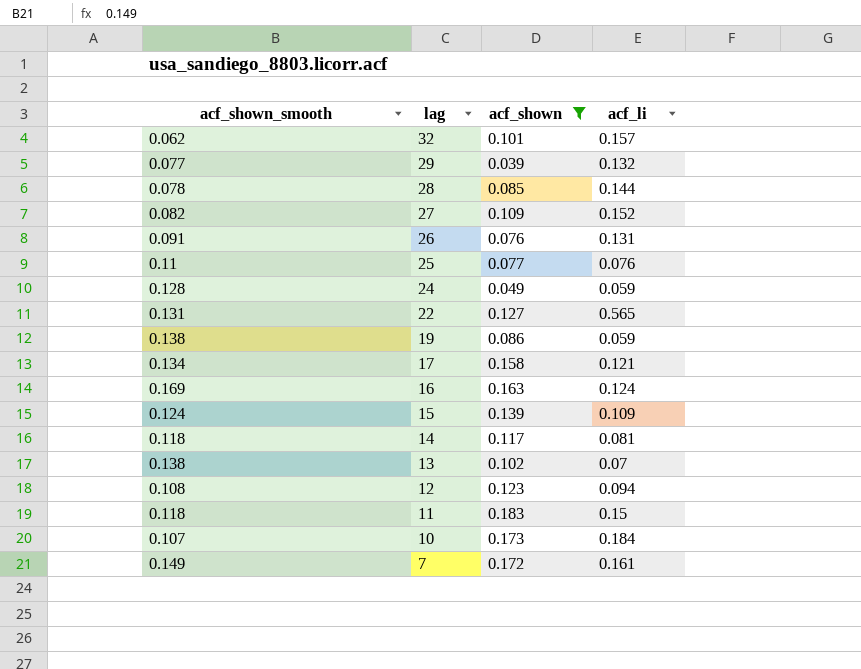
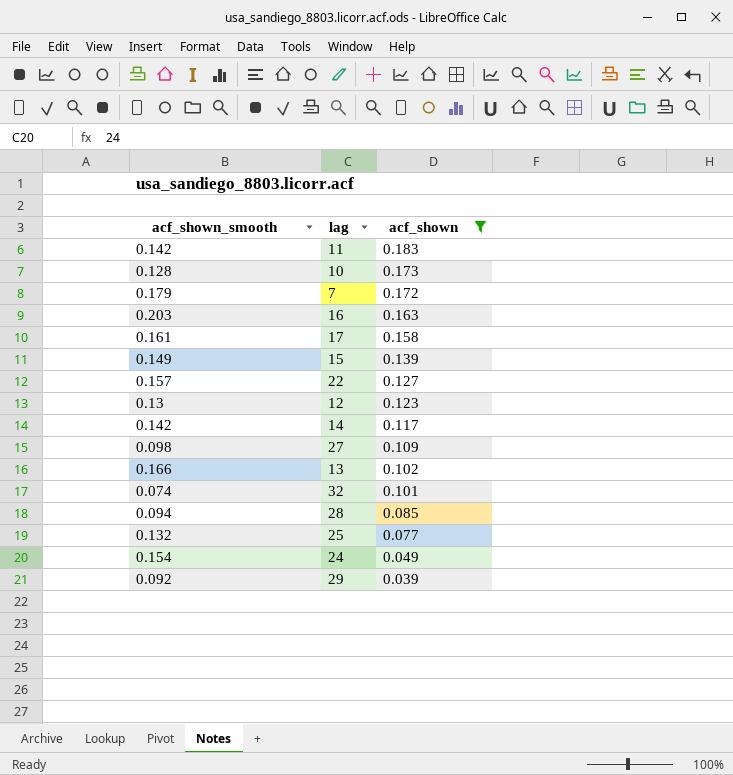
row order: lag descending -> acf_shown descending
column acf_li | position: 4 -> none
row 26: 0.091 | 0.076 | 0.131 -> none
row 19: 0.138 | 0.086 | 0.059 -> none
11 | acf_shown_smooth: 0.118 -> 0.142
10 | acf_shown_smooth: 0.107 -> 0.128
7 | acf_shown_smooth: 0.149 -> 0.179
16 | acf_shown_smooth: 0.169 -> 0.203
17 | acf_shown_smooth: 0.134 -> 0.161
15 | acf_shown_smooth: 0.124 -> 0.149
22 | acf_shown_smooth: 0.131 -> 0.157
12 | acf_shown_smooth: 0.108 -> 0.13
14 | acf_shown_smooth: 0.118 -> 0.142
27 | acf_shown_smooth: 0.082 -> 0.098
13 | acf_shown_smooth: 0.138 -> 0.166
32 | acf_shown_smooth: 0.062 -> 0.074
28 | acf_shown_smooth: 0.078 -> 0.094
25 | acf_shown_smooth: 0.11 -> 0.132
24 | acf_shown_smooth: 0.128 -> 0.154
29 | acf_shown_smooth: 0.077 -> 0.092

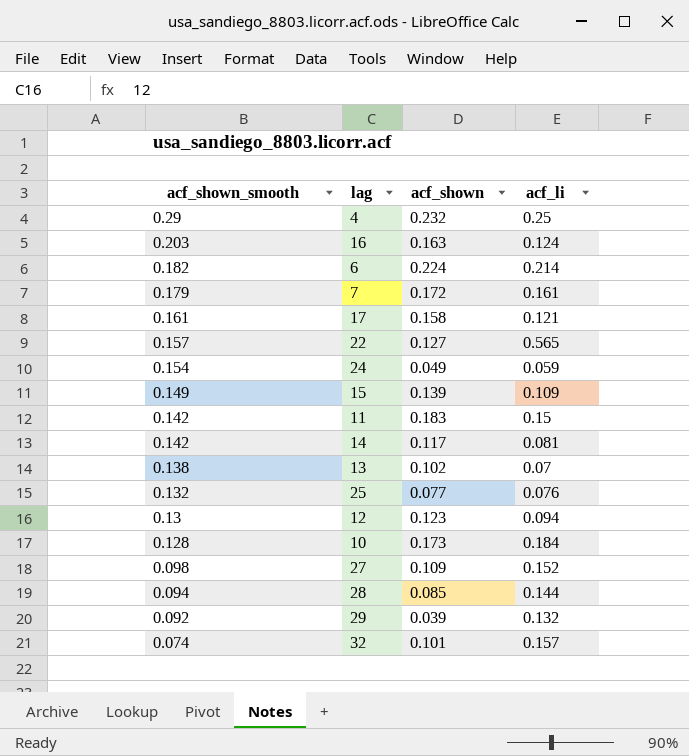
filter: acf_shown <= 0.183 -> none
row order: acf_shown descending -> acf_shown_smooth descending
column acf_li | position: none -> 4
13 | acf_shown_smooth: 0.166 -> 0.138

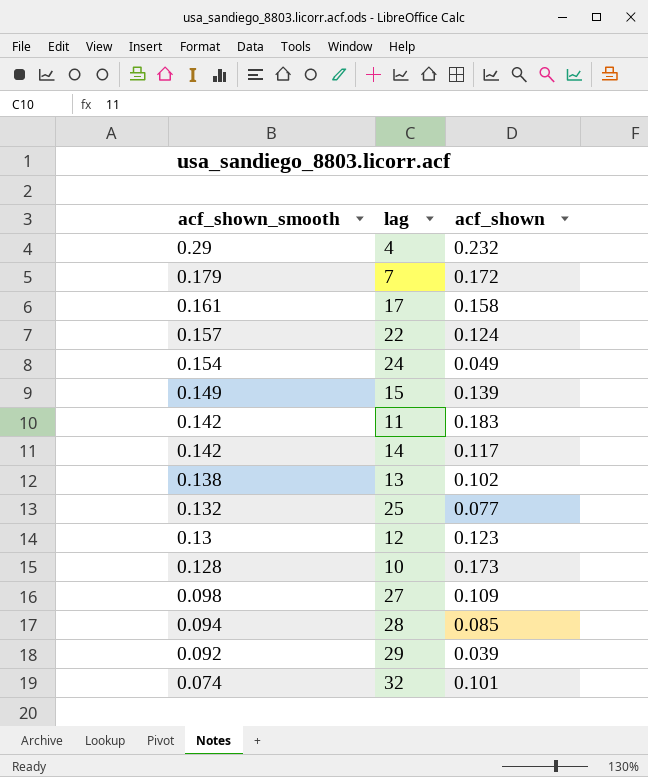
column acf_li | position: 4 -> none
row 16: 0.203 | 0.163 | 0.124 -> none
row 6: 0.182 | 0.224 | 0.214 -> none
22 | acf_shown: 0.127 -> 0.124

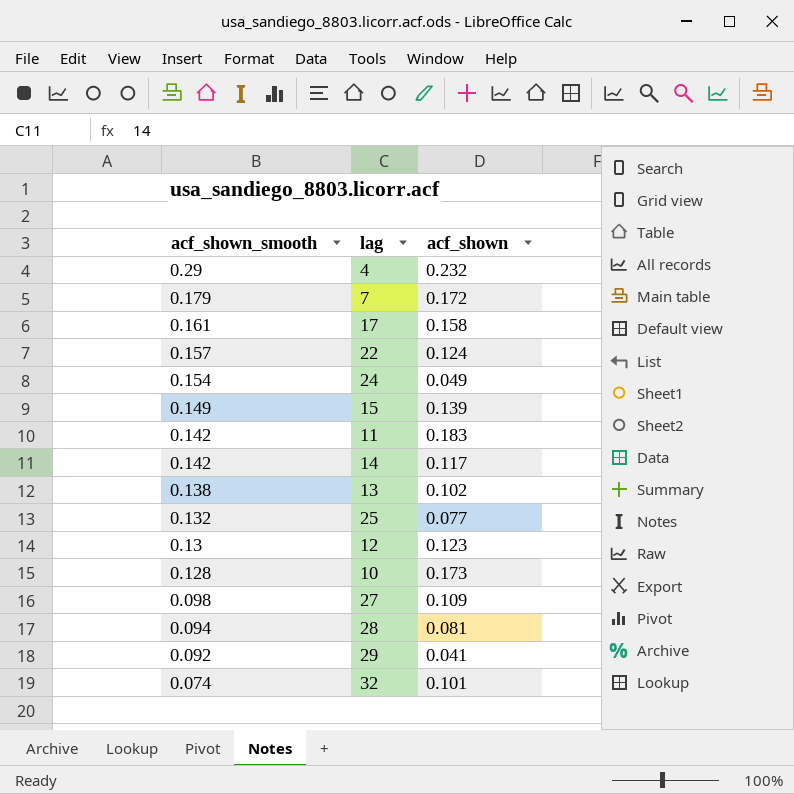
28 | acf_shown: 0.085 -> 0.081
29 | acf_shown: 0.039 -> 0.041

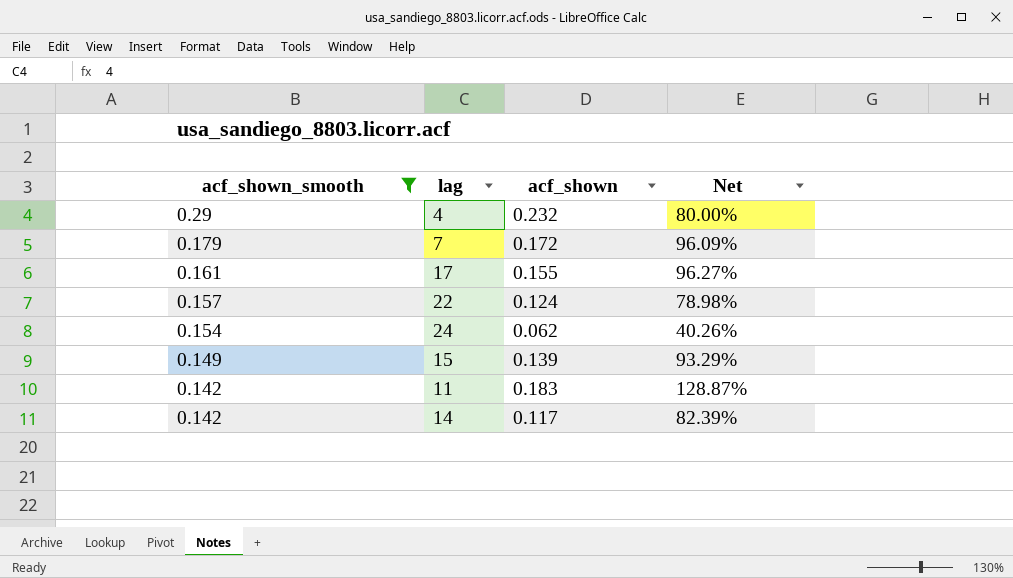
filter: none -> acf_shown_smooth >= 0.142
column Net | formula: none -> [acf_shown] / [acf_shown_smooth]
17 | acf_shown: 0.158 -> 0.155
24 | acf_shown: 0.049 -> 0.062

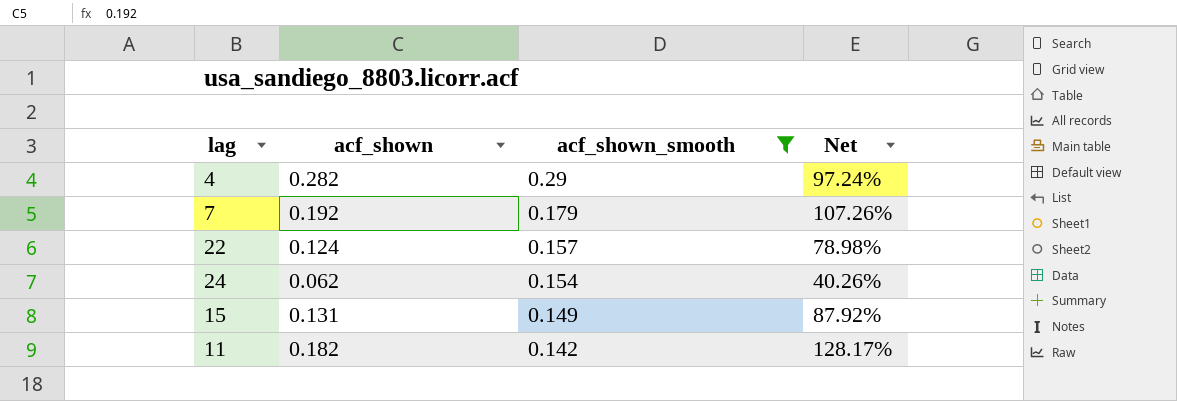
column acf_shown_smooth | position: 1 -> 3
row 17: 0.161 | 0.155 | 96.27% -> none
row 14: 0.142 | 0.117 | 82.39% -> none
4 | acf_shown: 0.232 -> 0.282
4 | Net: 80.00% -> 97.24%
7 | acf_shown: 0.172 -> 0.192
7 | Net: 96.09% -> 107.26%
15 | acf_shown: 0.139 -> 0.131
15 | Net: 93.29% -> 87.92%
11 | acf_shown: 0.183 -> 0.182
11 | Net: 128.87% -> 128.17%

